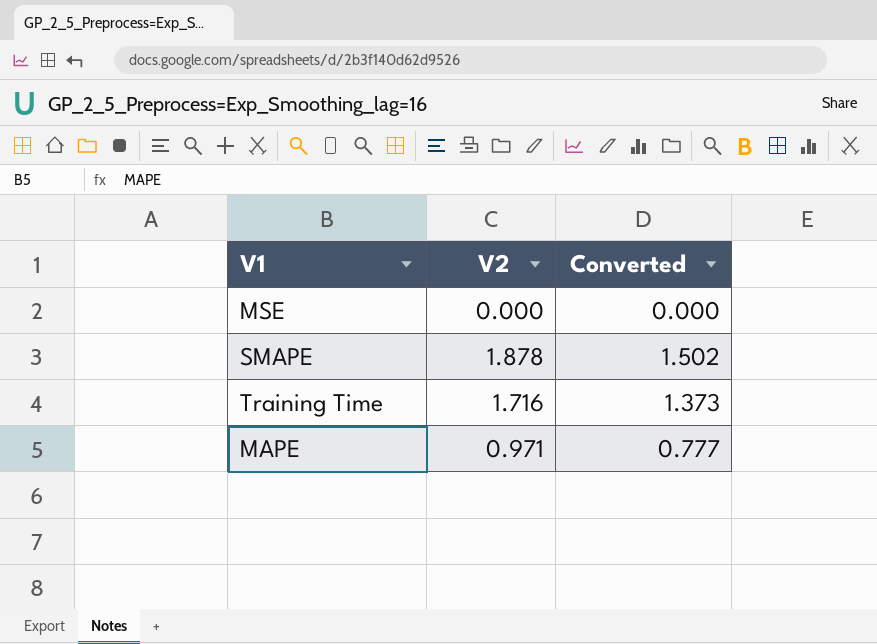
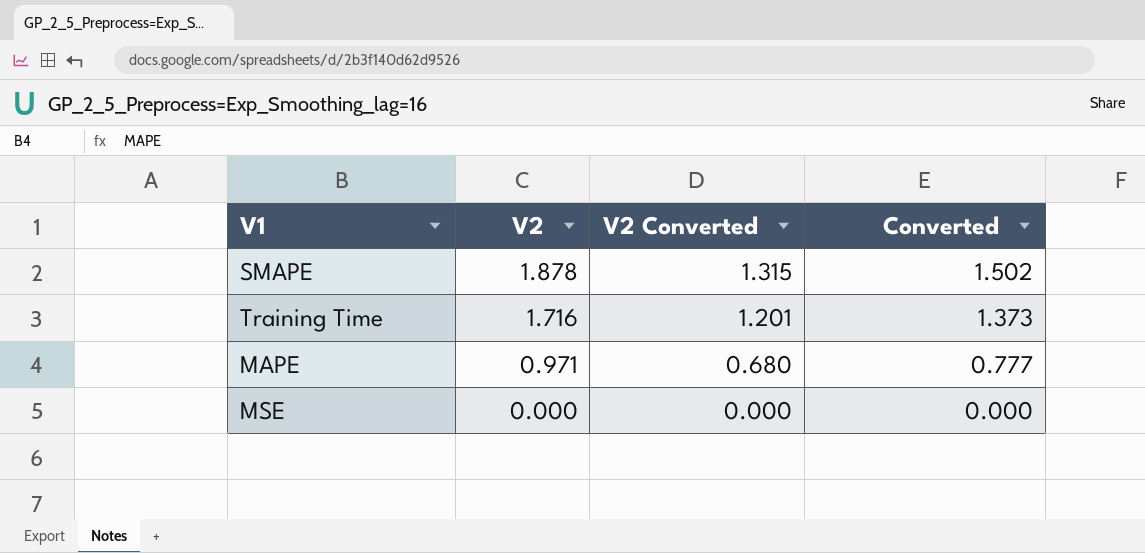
row order: none -> V2 descending
column V2 Converted | formula: none -> [V2] * 0.7

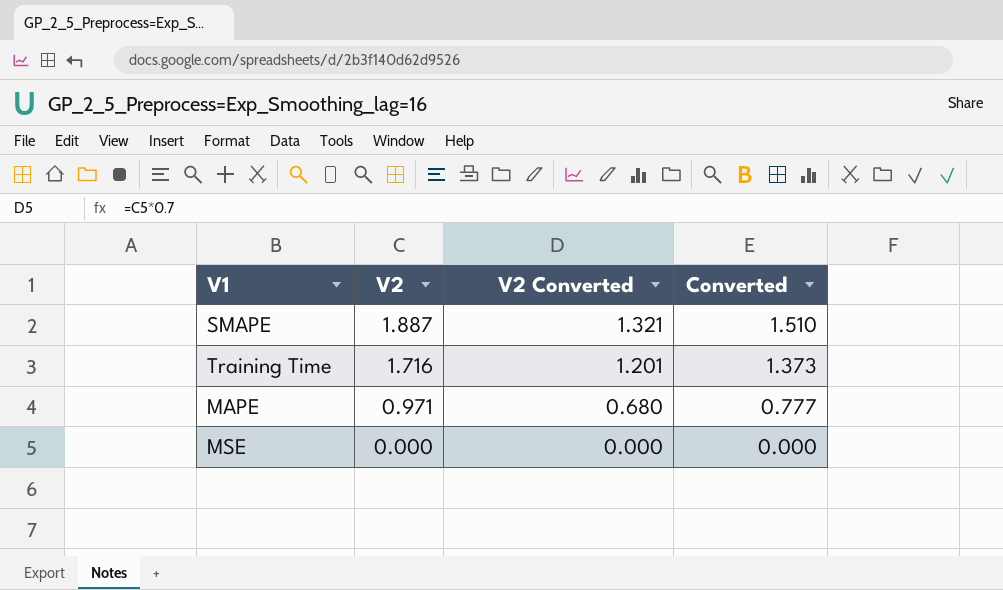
SMAPE | V2: 1.878 -> 1.887
SMAPE | V2 Converted: 1.315 -> 1.321
SMAPE | Converted: 1.502 -> 1.510

